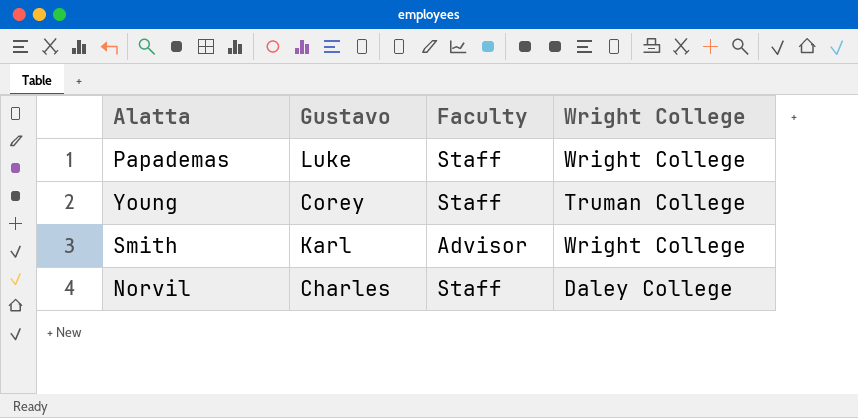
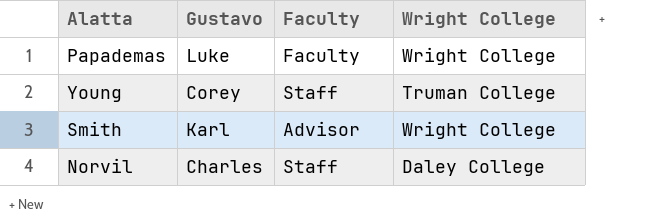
Papademas | Faculty: Staff -> Faculty

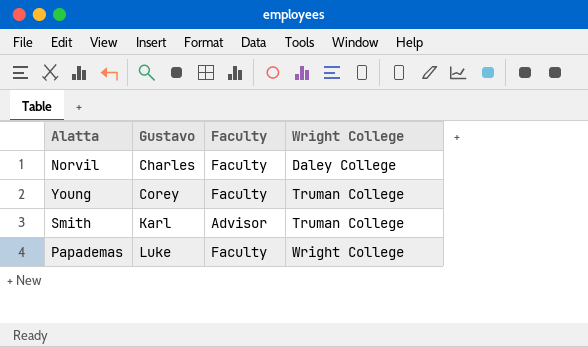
row order: none -> Gustavo ascending
Norvil | Faculty: Staff -> Faculty
Young | Faculty: Staff -> Faculty
Smith | Wright College: Wright College -> Truman College

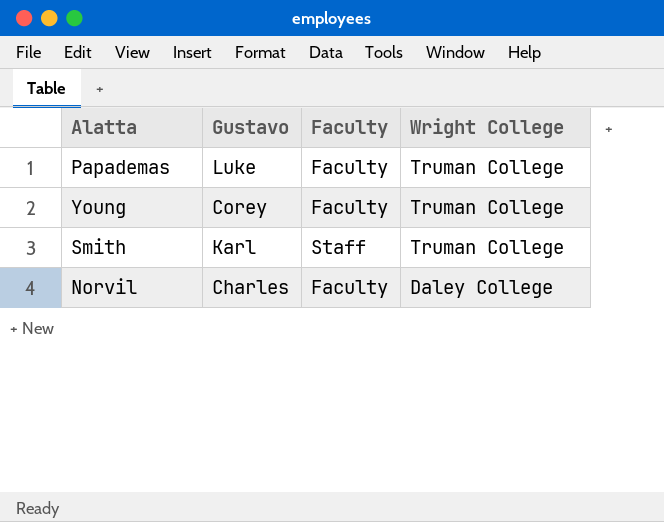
row order: Gustavo ascending -> Wright College descending
Papademas | Wright College: Wright College -> Truman College
Smith | Faculty: Advisor -> Staff

